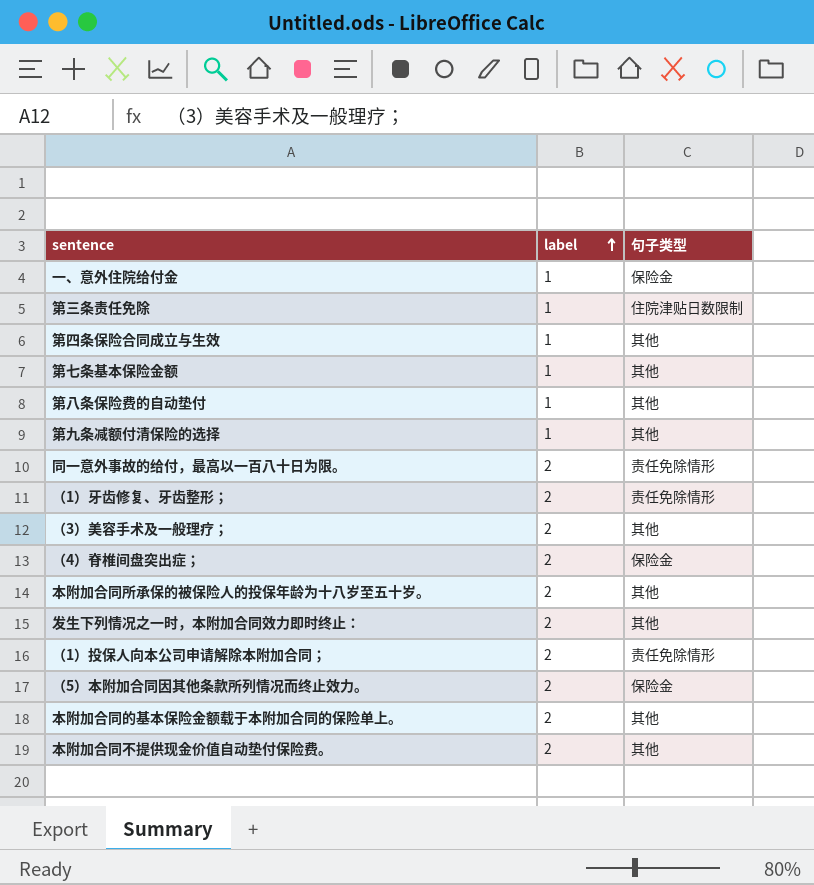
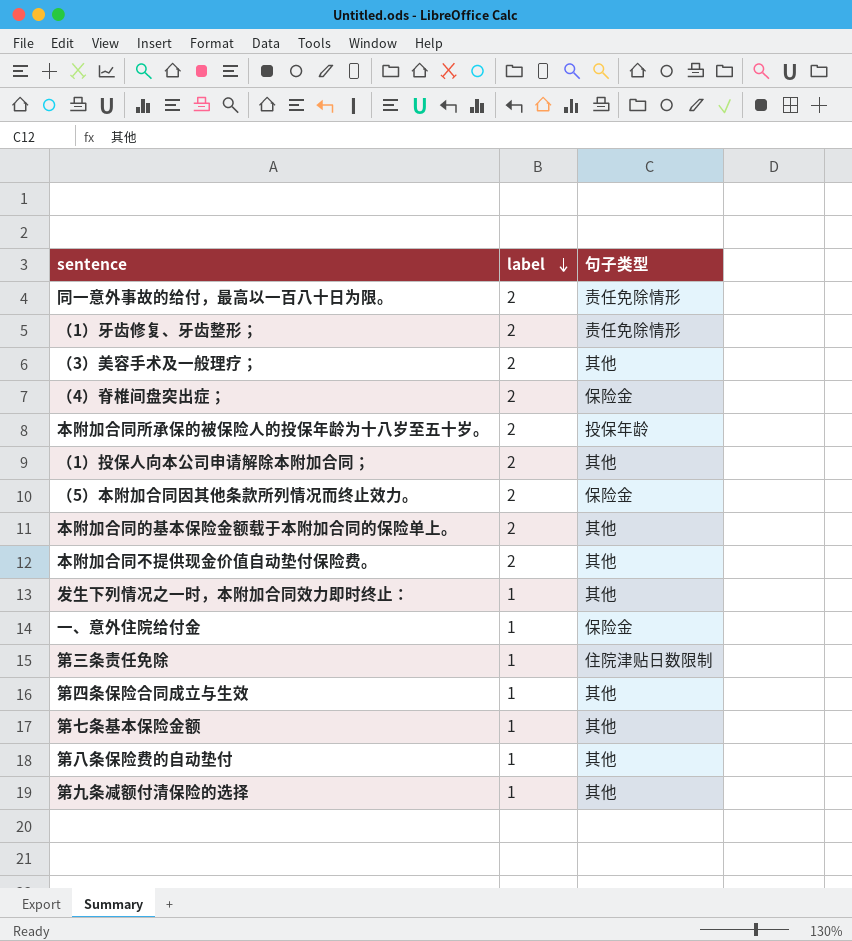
row order: label ascending -> label descending
本附加合同所承保的被保险人的投保年龄为十八岁至五十岁。 | 句子类型: 其他 -> 投保年龄
（1）投保人向本公司申请解除本附加合同； | 句子类型: 责任免除情形 -> 其他
发生下列情况之一时，本附加合同效力即时终止： | label: 2 -> 1

